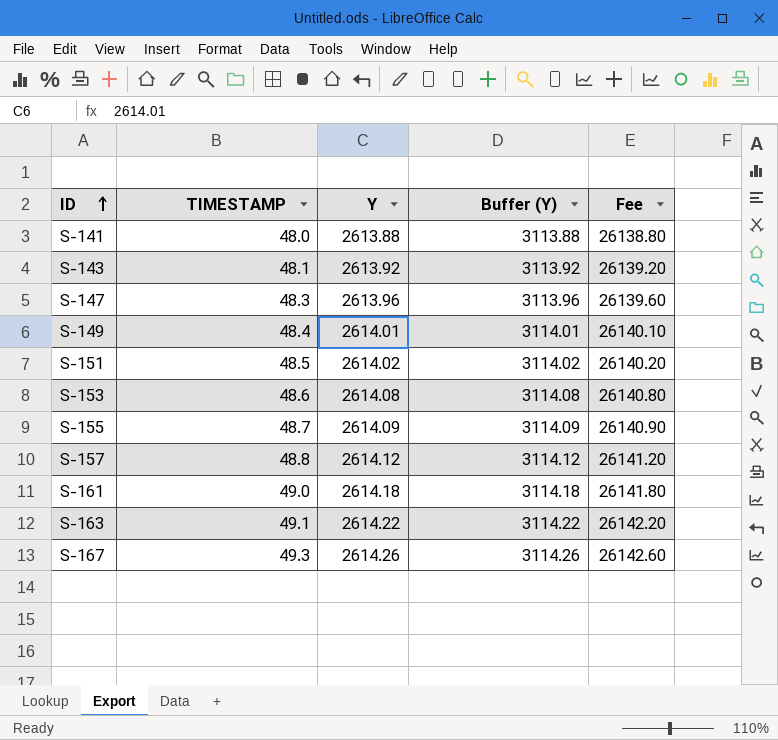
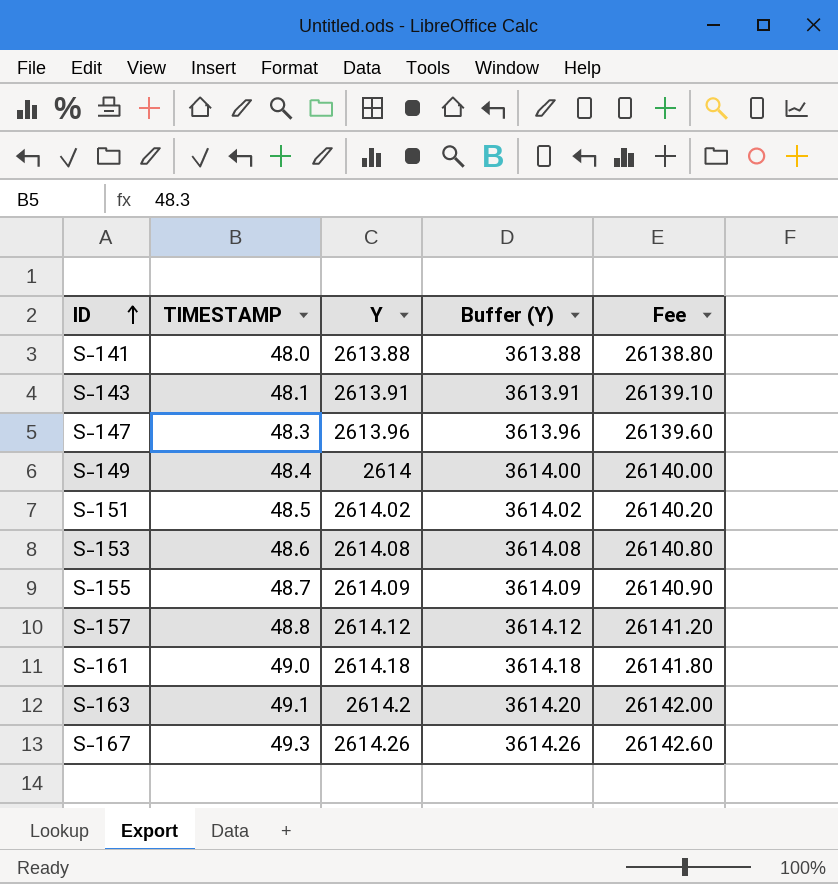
column Buffer (Y) | formula: [Y] + 500 -> [Y] + 1000
S-143 | Y: 2613.92 -> 2613.91
S-143 | Fee: 26139.20 -> 26139.10
S-149 | Y: 2614.01 -> 2614
S-149 | Fee: 26140.10 -> 26140.00
S-163 | Y: 2614.22 -> 2614.2
S-163 | Fee: 26142.20 -> 26142.00

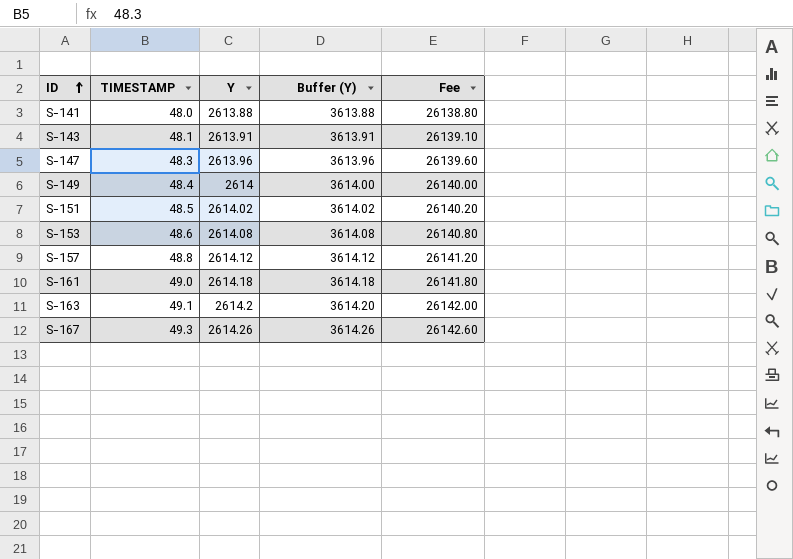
row S-155: 48.7 | 2614.09 | 3614.09 | 26140.90 -> none

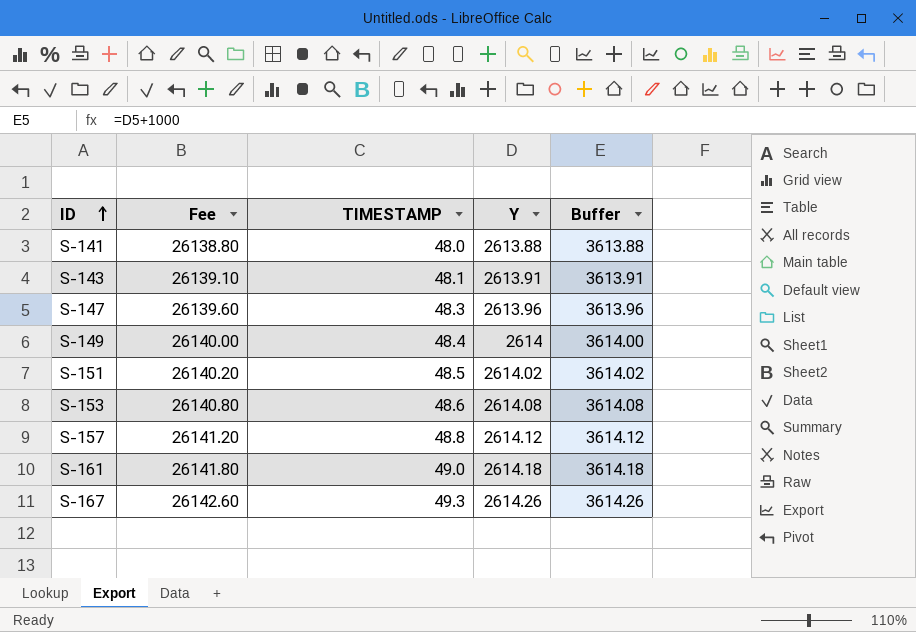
column Fee | position: 5 -> 2
column name: Buffer (Y) -> Buffer
row S-163: 49.1 | 2614.2 | 3614.20 | 26142.00 -> none

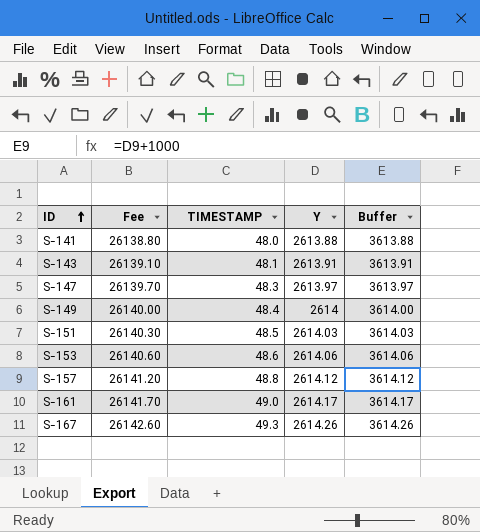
S-147 | Fee: 26139.60 -> 26139.70
S-147 | Y: 2613.96 -> 2613.97
S-147 | Buffer: 3613.96 -> 3613.97
S-151 | Fee: 26140.20 -> 26140.30
S-151 | Y: 2614.02 -> 2614.03
S-151 | Buffer: 3614.02 -> 3614.03
S-153 | Fee: 26140.80 -> 26140.60
S-153 | Y: 2614.08 -> 2614.06
S-153 | Buffer: 3614.08 -> 3614.06
S-161 | Fee: 26141.80 -> 26141.70
S-161 | Y: 2614.18 -> 2614.17
S-161 | Buffer: 3614.18 -> 3614.17

